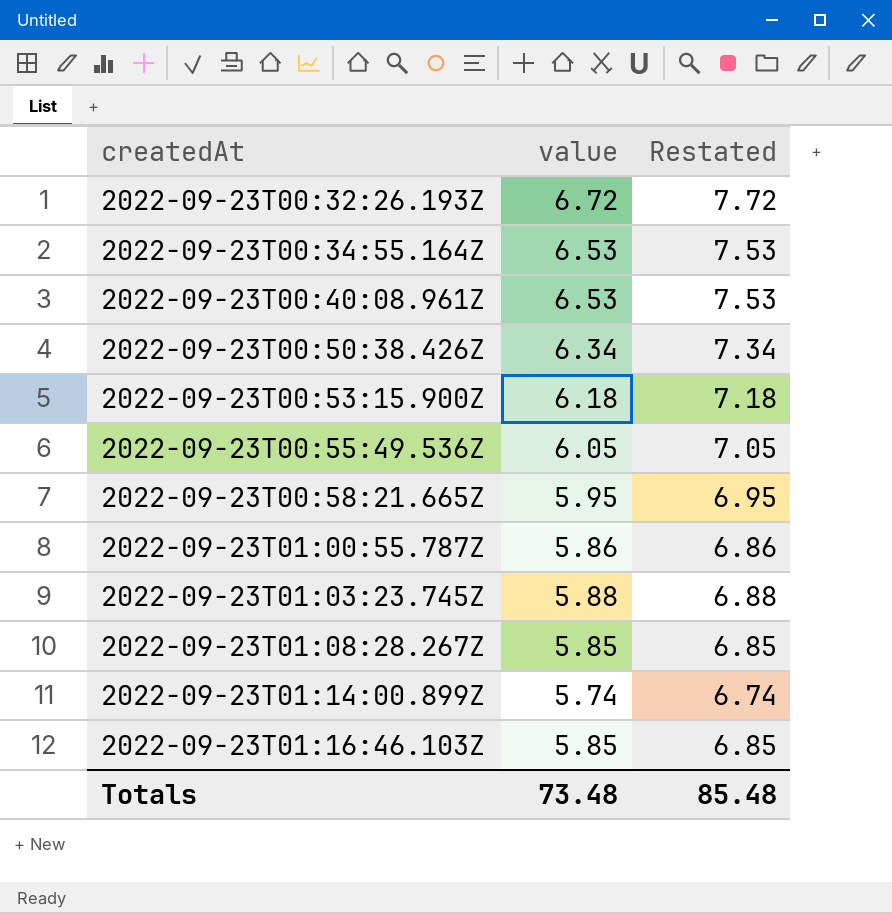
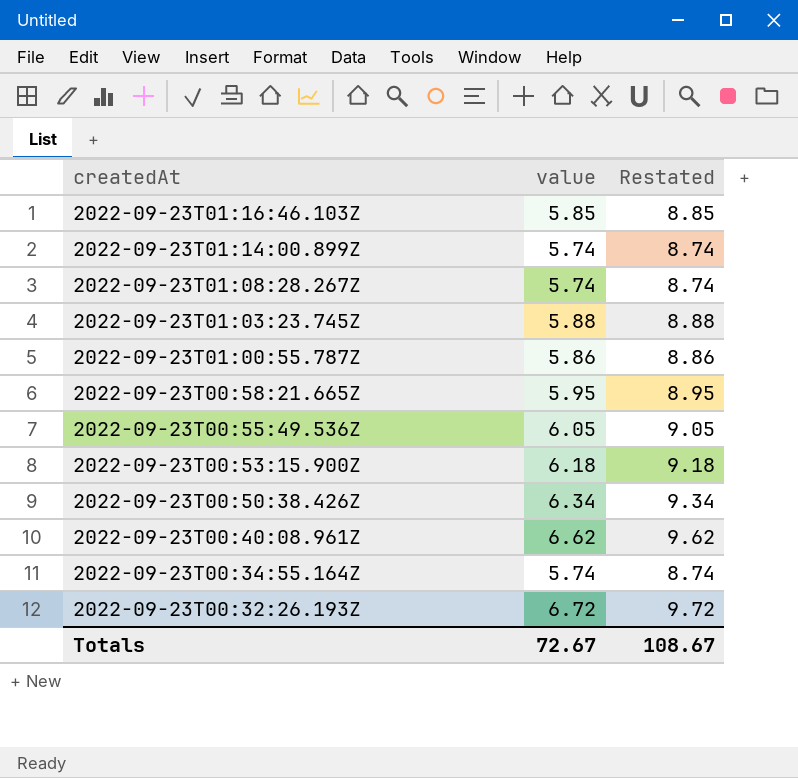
row order: createdAt ascending -> createdAt descending
column Restated | formula: [value] + 1 -> [value] + 3
2022-09-23T01:08:28.267Z | value: 5.85 -> 5.74
2022-09-23T00:40:08.961Z | value: 6.53 -> 6.62
2022-09-23T00:34:55.164Z | value: 6.53 -> 5.74
Totals | value: 73.48 -> 72.67
Totals | Restated: 85.48 -> 108.67

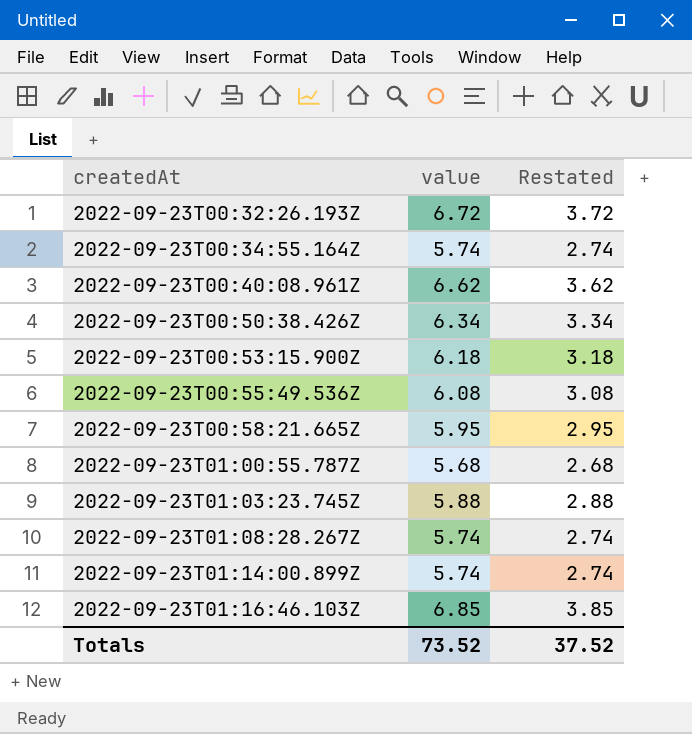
row order: createdAt descending -> createdAt ascending
column Restated | formula: [value] + 3 -> [value] - 3
2022-09-23T00:55:49.536Z | value: 6.05 -> 6.08
2022-09-23T01:00:55.787Z | value: 5.86 -> 5.68
2022-09-23T01:16:46.103Z | value: 5.85 -> 6.85
Totals | value: 72.67 -> 73.52
Totals | Restated: 108.67 -> 37.52

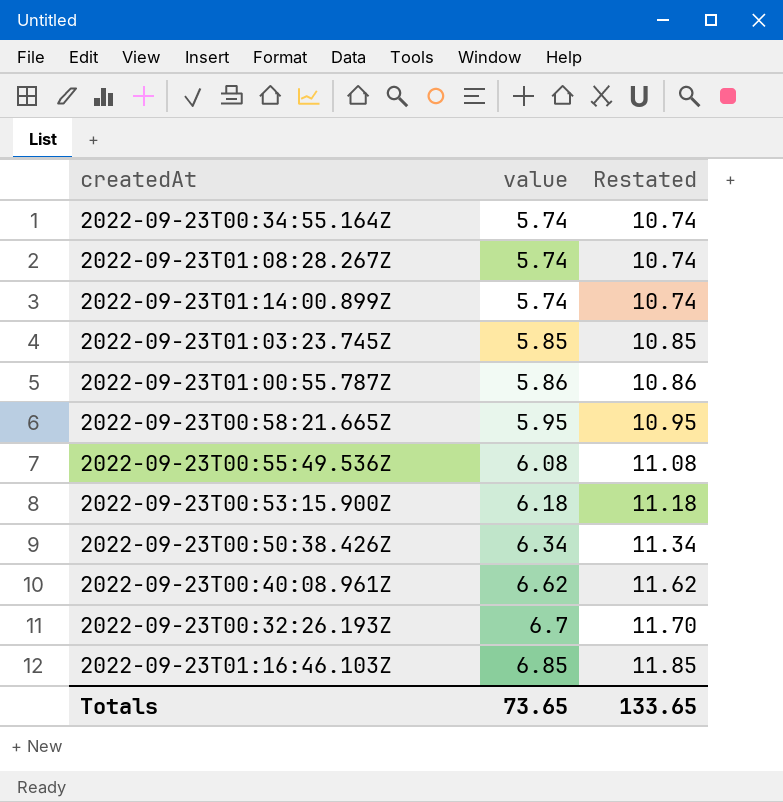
row order: createdAt ascending -> value ascending
column Restated | formula: [value] - 3 -> [value] + 5
2022-09-23T01:03:23.745Z | value: 5.88 -> 5.85
2022-09-23T01:00:55.787Z | value: 5.68 -> 5.86
2022-09-23T00:32:26.193Z | value: 6.72 -> 6.7
Totals | value: 73.52 -> 73.65
Totals | Restated: 37.52 -> 133.65

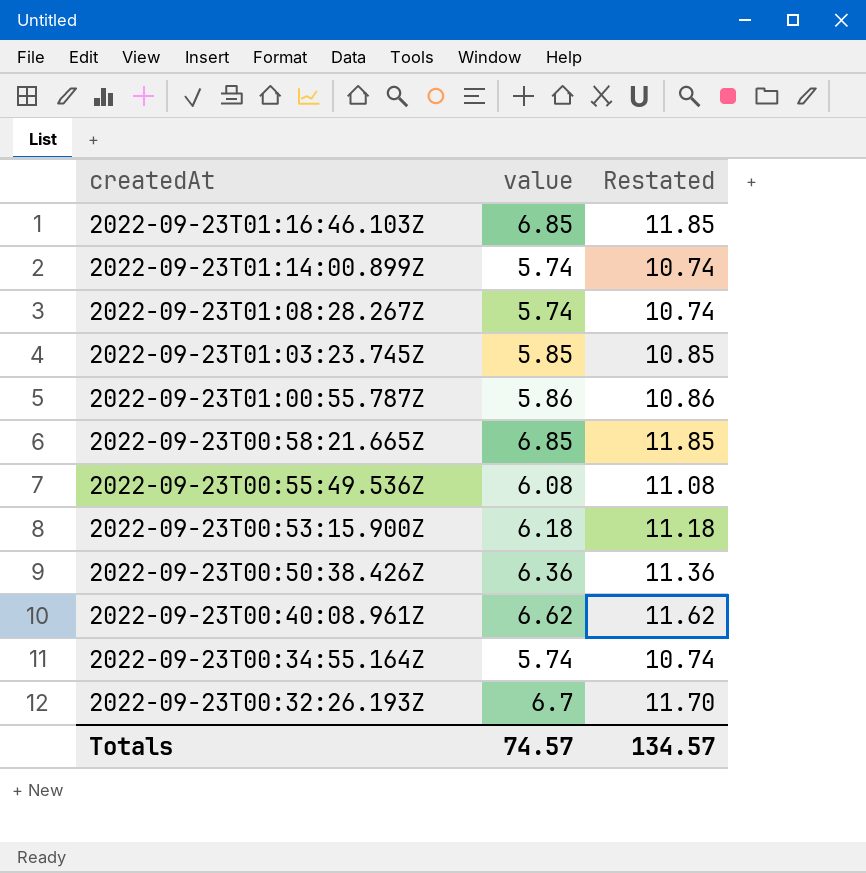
row order: value ascending -> createdAt descending
2022-09-23T00:58:21.665Z | value: 5.95 -> 6.85
2022-09-23T00:58:21.665Z | Restated: 10.95 -> 11.85
2022-09-23T00:50:38.426Z | value: 6.34 -> 6.36
2022-09-23T00:50:38.426Z | Restated: 11.34 -> 11.36
Totals | value: 73.65 -> 74.57
Totals | Restated: 133.65 -> 134.57

